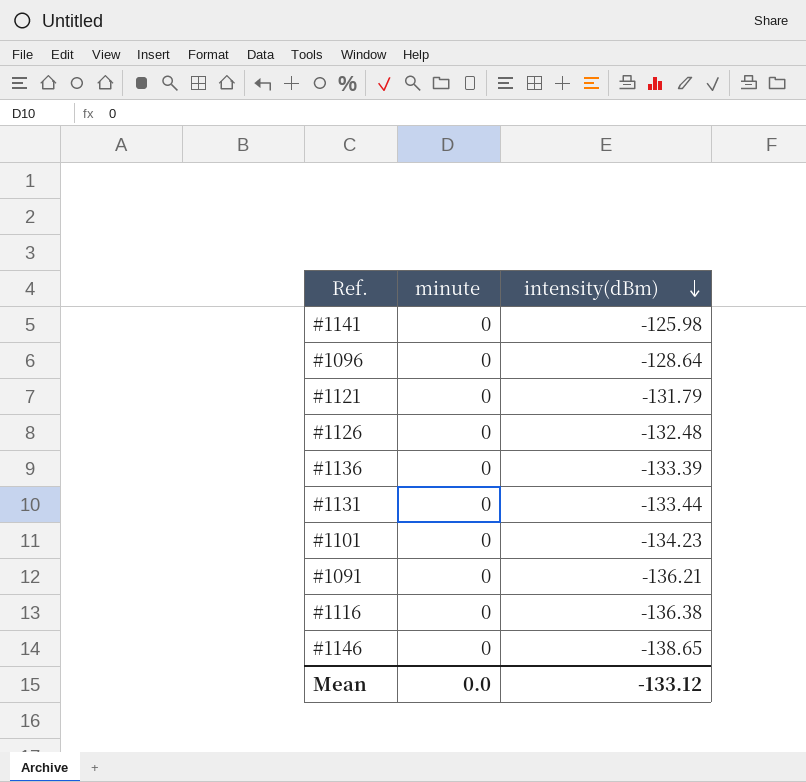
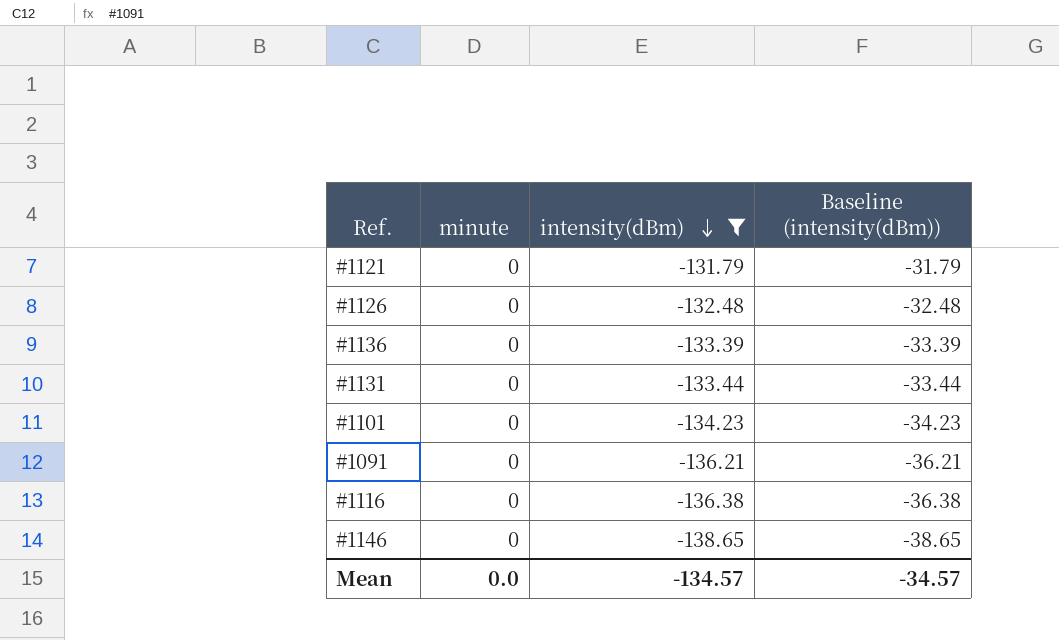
filter: none -> intensity(dBm) <= -131.79
column Baseline (intensity(dBm)) | formula: none -> [intensity(dBm)] + 100
Mean | intensity(dBm): -133.12 -> -134.57

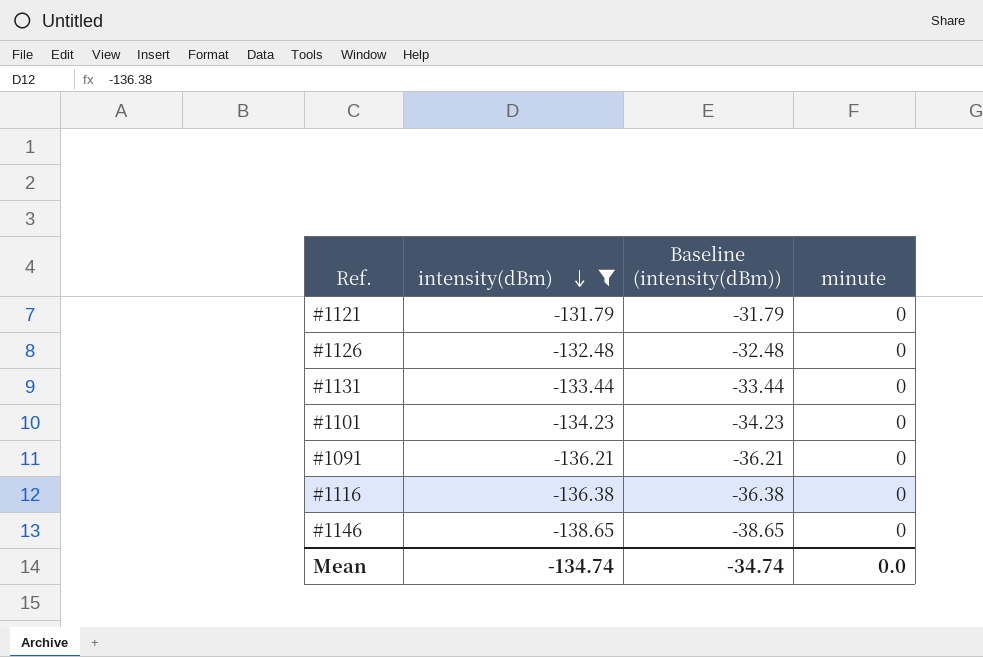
column minute | position: 2 -> 4
row #1136: 0 | -133.39 | -33.39 -> none
Mean | intensity(dBm): -134.57 -> -134.74
Mean | Baseline (intensity(dBm)): -34.57 -> -34.74

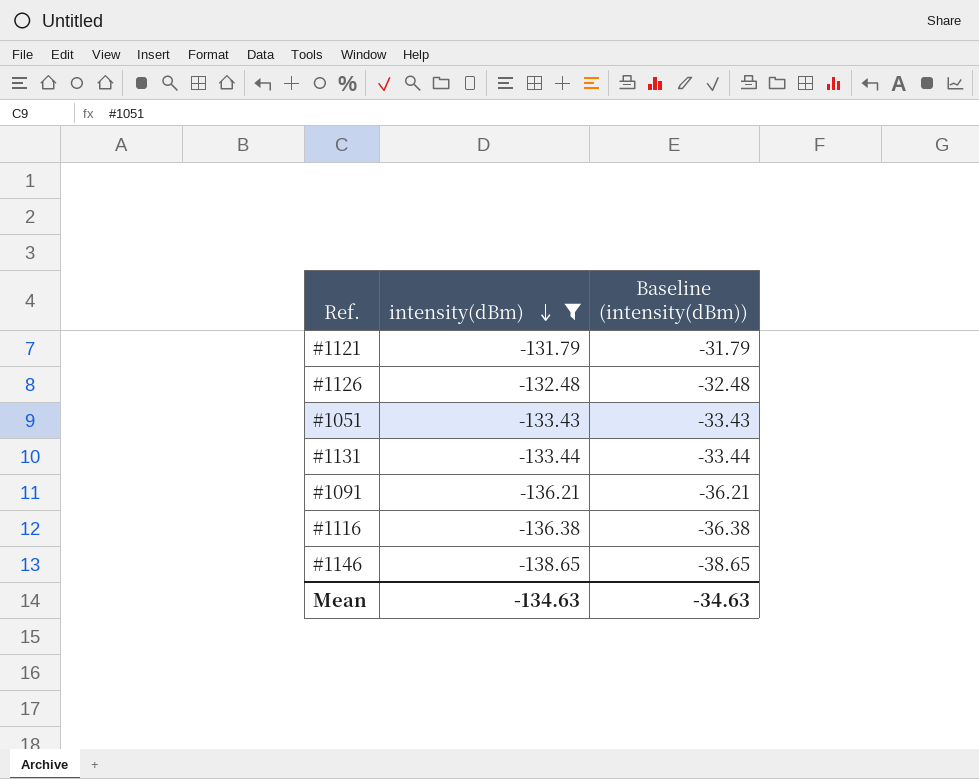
column minute | position: 4 -> none
row #1101: -134.23 | -34.23 | 0 -> none
row #1051: none -> -133.43 | -33.43
Mean | intensity(dBm): -134.74 -> -134.63
Mean | Baseline (intensity(dBm)): -34.74 -> -34.63

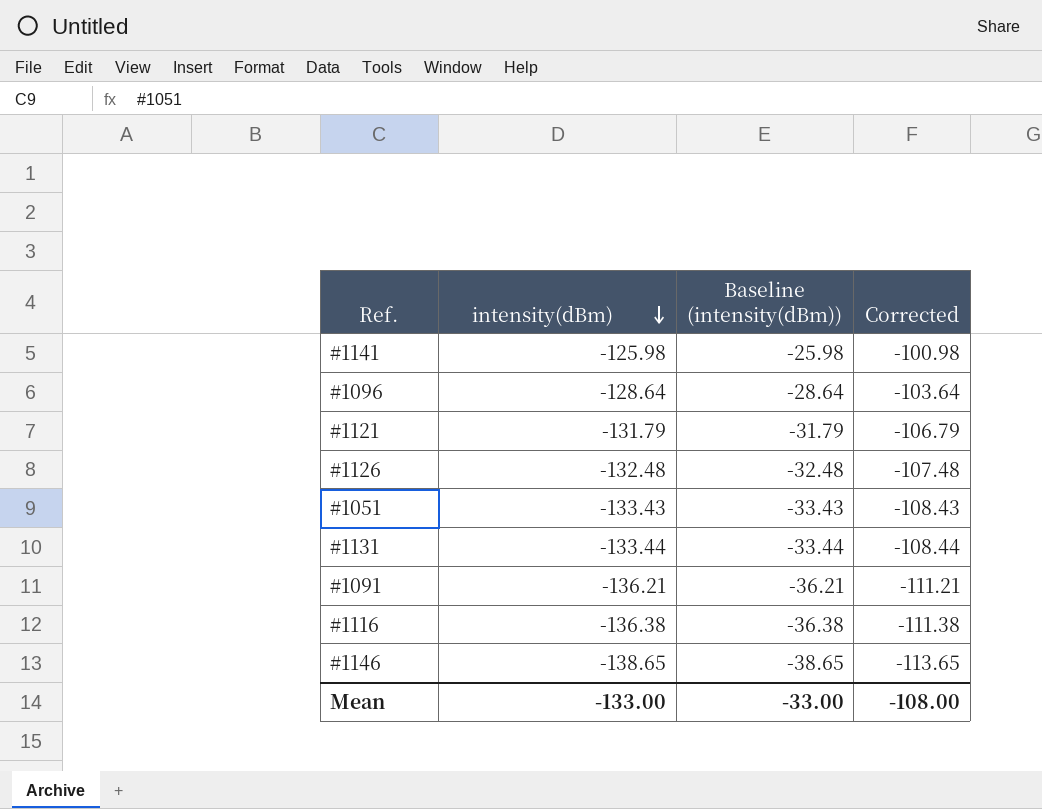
filter: intensity(dBm) <= -131.79 -> none
column Corrected | formula: none -> [intensity(dBm)] + 25
Mean | intensity(dBm): -134.63 -> -133.00
Mean | Baseline (intensity(dBm)): -34.63 -> -33.00

